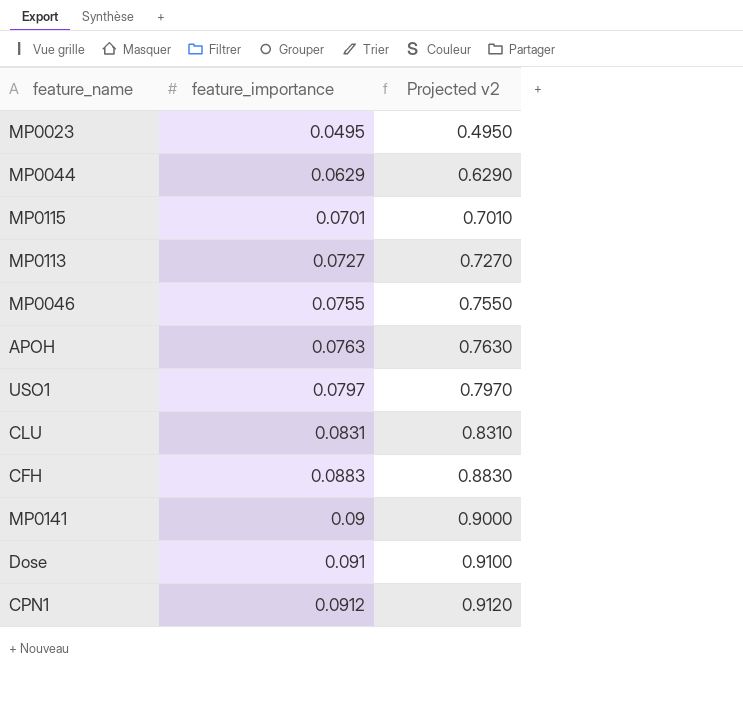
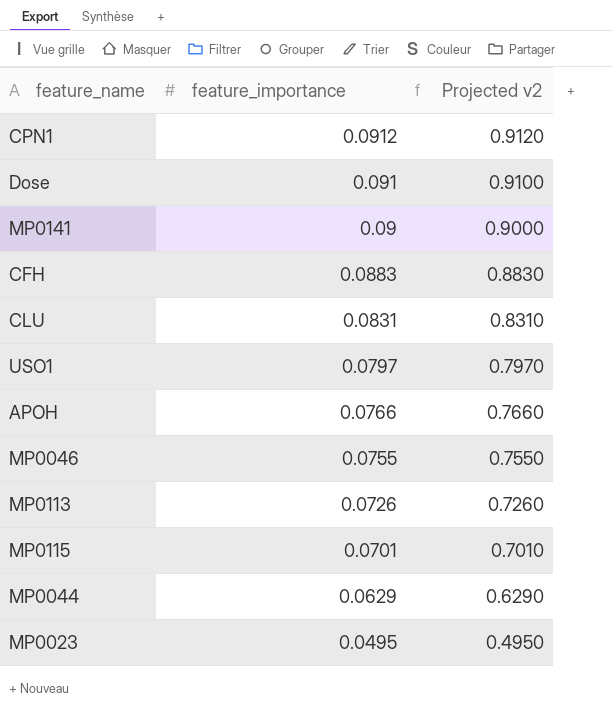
row order: feature_importance ascending -> feature_importance descending
APOH | feature_importance: 0.0763 -> 0.0766
APOH | Projected v2: 0.7630 -> 0.7660
MP0113 | feature_importance: 0.0727 -> 0.0726
MP0113 | Projected v2: 0.7270 -> 0.7260

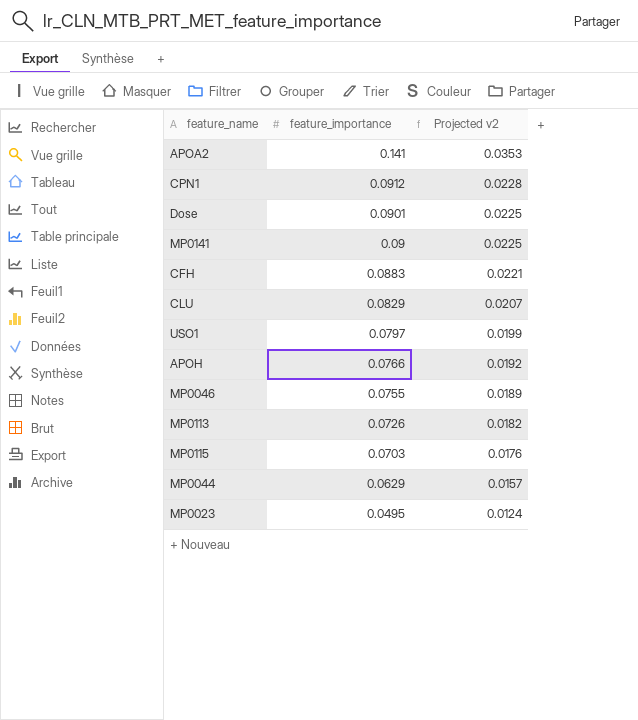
column Projected v2 | formula: [feature_importance] * 10 -> [feature_importance] * 0.25
row APOA2: none -> 0.141 | 0.0353
Dose | feature_importance: 0.091 -> 0.0901
CLU | feature_importance: 0.0831 -> 0.0829
MP0115 | feature_importance: 0.0701 -> 0.0703

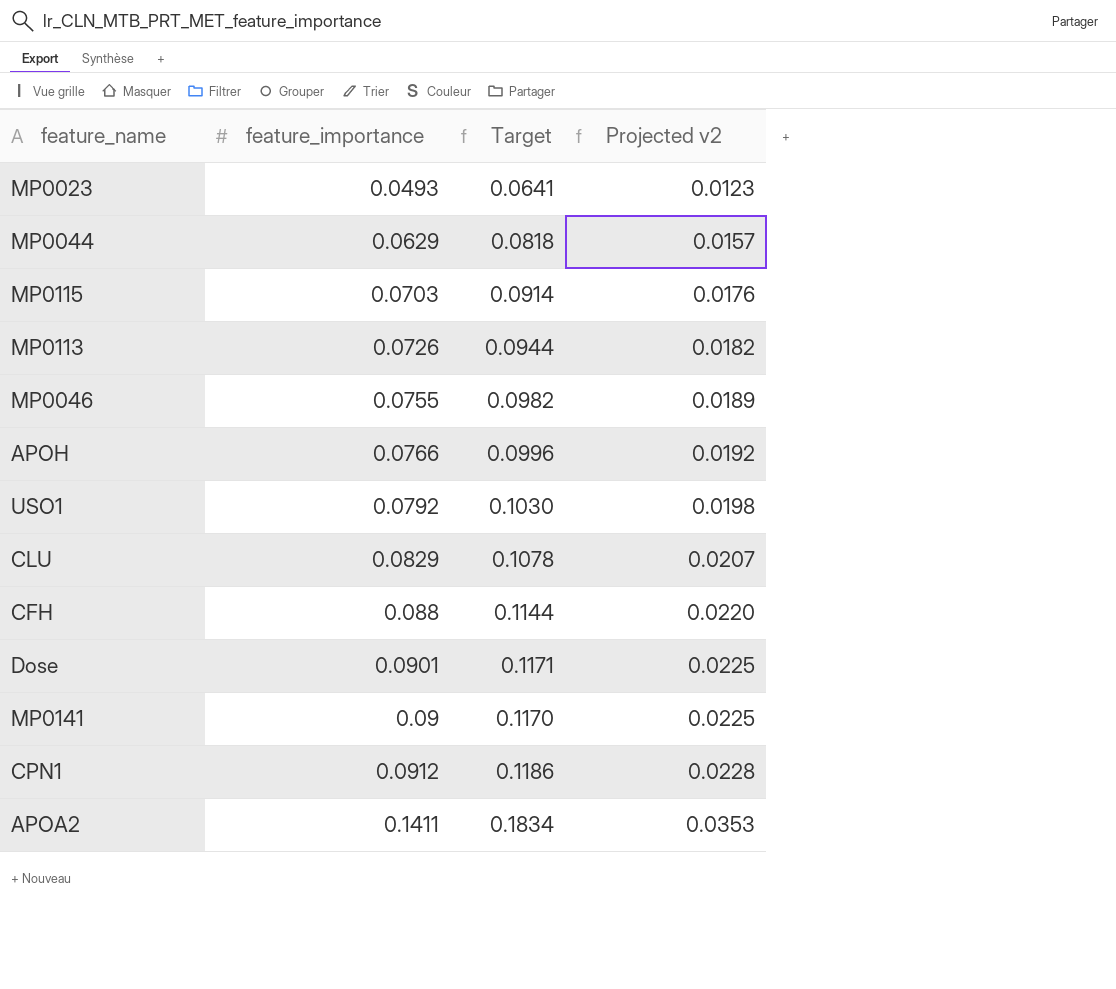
row order: feature_importance descending -> Projected v2 ascending
column Target | formula: none -> [feature_importance] * 1.3
MP0023 | feature_importance: 0.0495 -> 0.0493
MP0023 | Projected v2: 0.0124 -> 0.0123
USO1 | feature_importance: 0.0797 -> 0.0792
USO1 | Projected v2: 0.0199 -> 0.0198
CFH | feature_importance: 0.0883 -> 0.088
CFH | Projected v2: 0.0221 -> 0.0220
APOA2 | feature_importance: 0.141 -> 0.1411

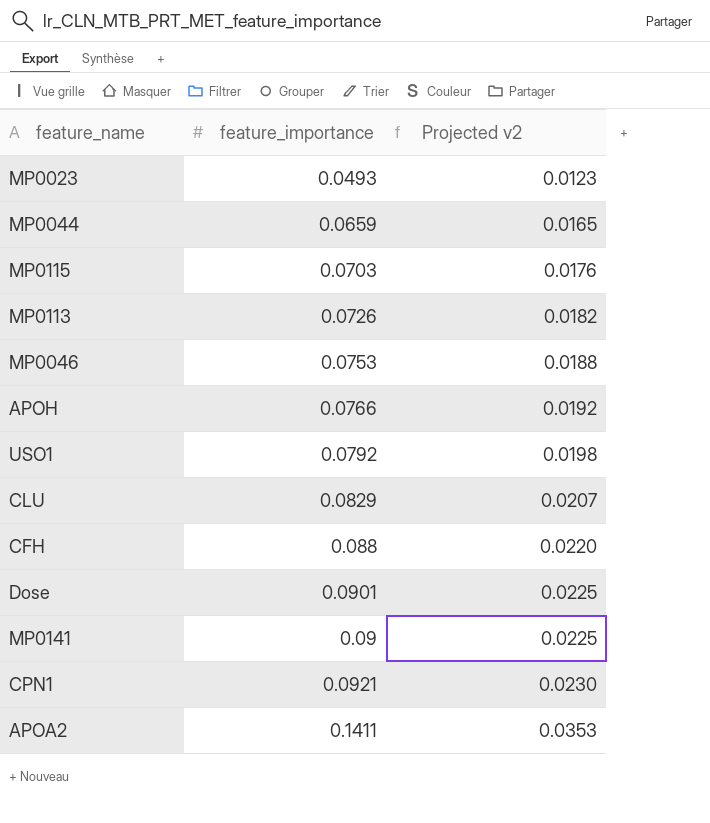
column Target | formula: [feature_importance] * 1.3 -> none
MP0044 | feature_importance: 0.0629 -> 0.0659
MP0044 | Projected v2: 0.0157 -> 0.0165
MP0046 | feature_importance: 0.0755 -> 0.0753
MP0046 | Projected v2: 0.0189 -> 0.0188
CPN1 | feature_importance: 0.0912 -> 0.0921
CPN1 | Projected v2: 0.0228 -> 0.0230

